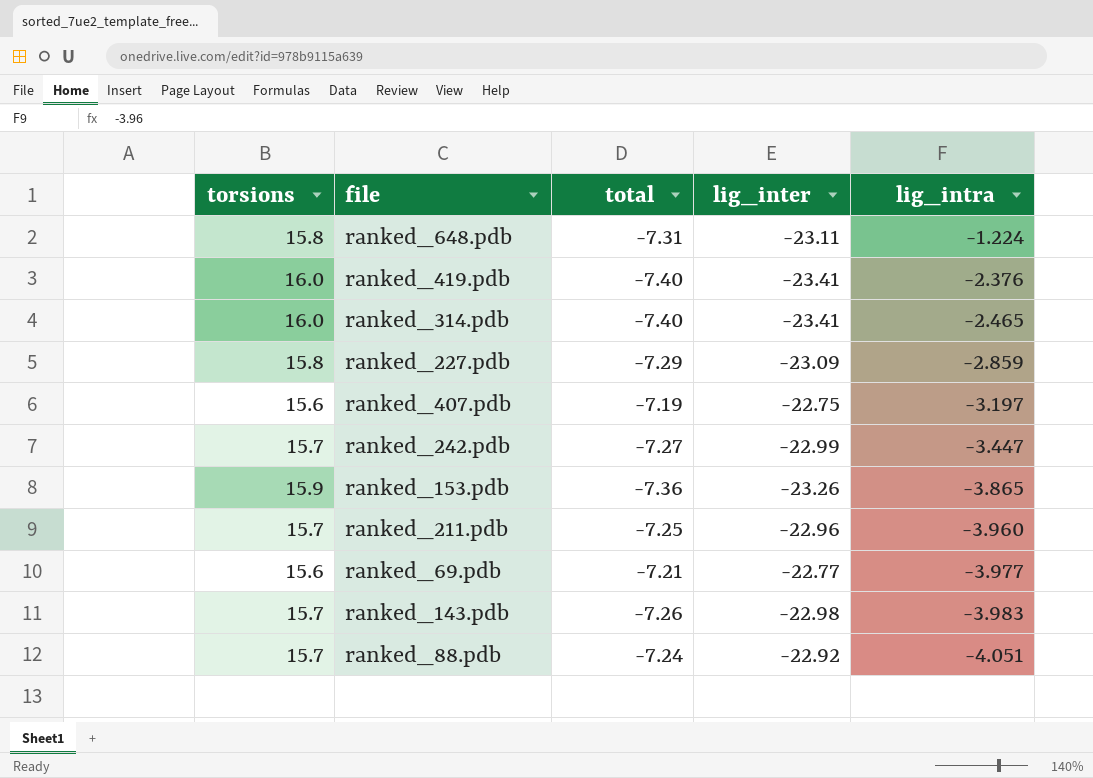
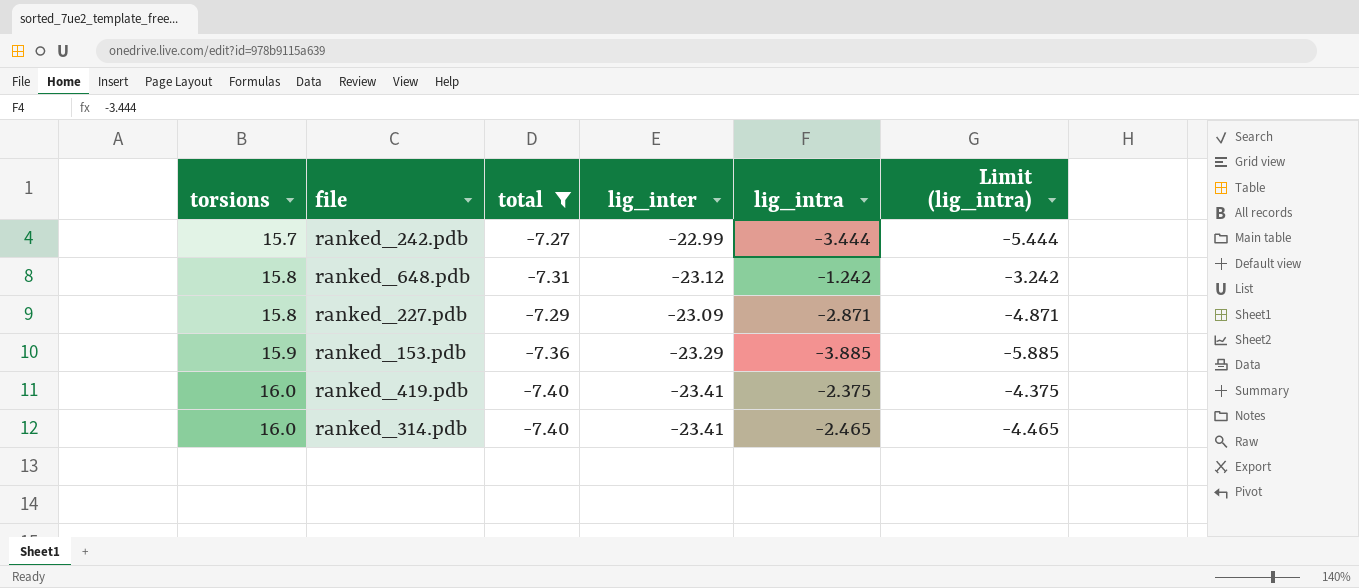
filter: none -> total <= -7.27
row order: lig_intra descending -> torsions ascending
column Limit (lig_intra) | formula: none -> [lig_intra] - 2
ranked_242.pdb | lig_intra: -3.447 -> -3.444
ranked_648.pdb | lig_inter: -23.11 -> -23.12
ranked_648.pdb | lig_intra: -1.224 -> -1.242
ranked_227.pdb | lig_intra: -2.859 -> -2.871
ranked_153.pdb | lig_inter: -23.26 -> -23.29
ranked_153.pdb | lig_intra: -3.865 -> -3.885
ranked_419.pdb | lig_intra: -2.376 -> -2.375

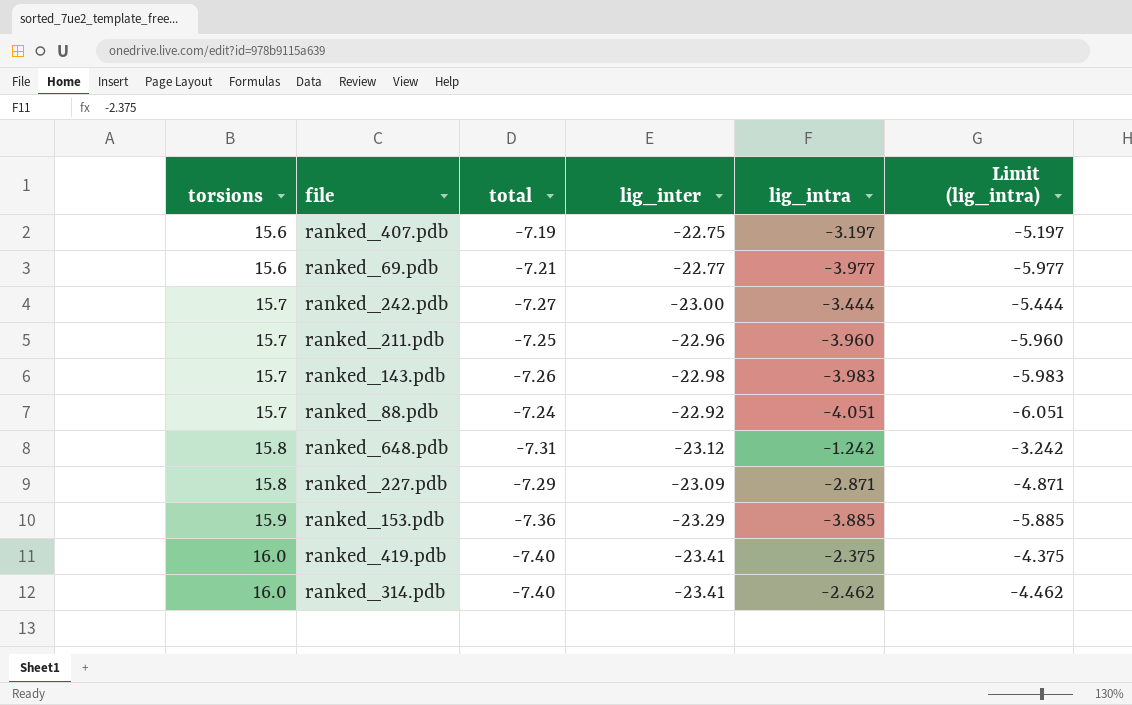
filter: total <= -7.27 -> none
ranked_242.pdb | lig_inter: -22.99 -> -23.00
ranked_314.pdb | lig_intra: -2.465 -> -2.462
ranked_314.pdb | Limit (lig_intra): -4.465 -> -4.462

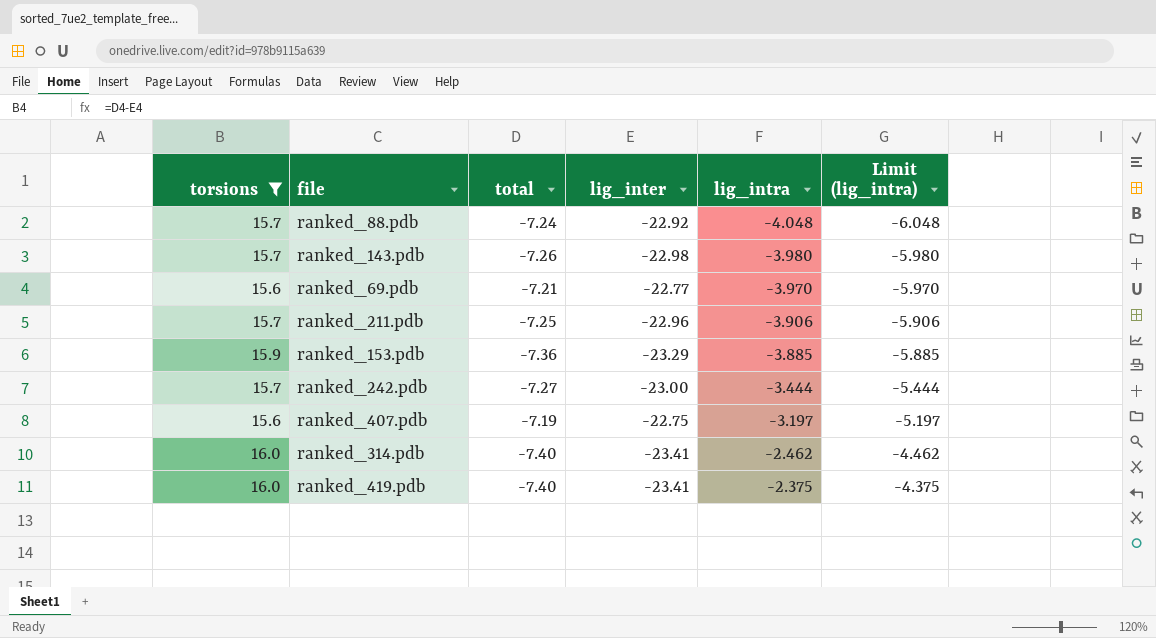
filter: none -> torsions != 15.8
row order: torsions ascending -> lig_intra ascending
ranked_88.pdb | lig_intra: -4.051 -> -4.048
ranked_88.pdb | Limit (lig_intra): -6.051 -> -6.048
ranked_143.pdb | lig_intra: -3.983 -> -3.980
ranked_143.pdb | Limit (lig_intra): -5.983 -> -5.980
ranked_69.pdb | lig_intra: -3.977 -> -3.970
ranked_69.pdb | Limit (lig_intra): -5.977 -> -5.970
ranked_211.pdb | lig_intra: -3.960 -> -3.906
ranked_211.pdb | Limit (lig_intra): -5.960 -> -5.906

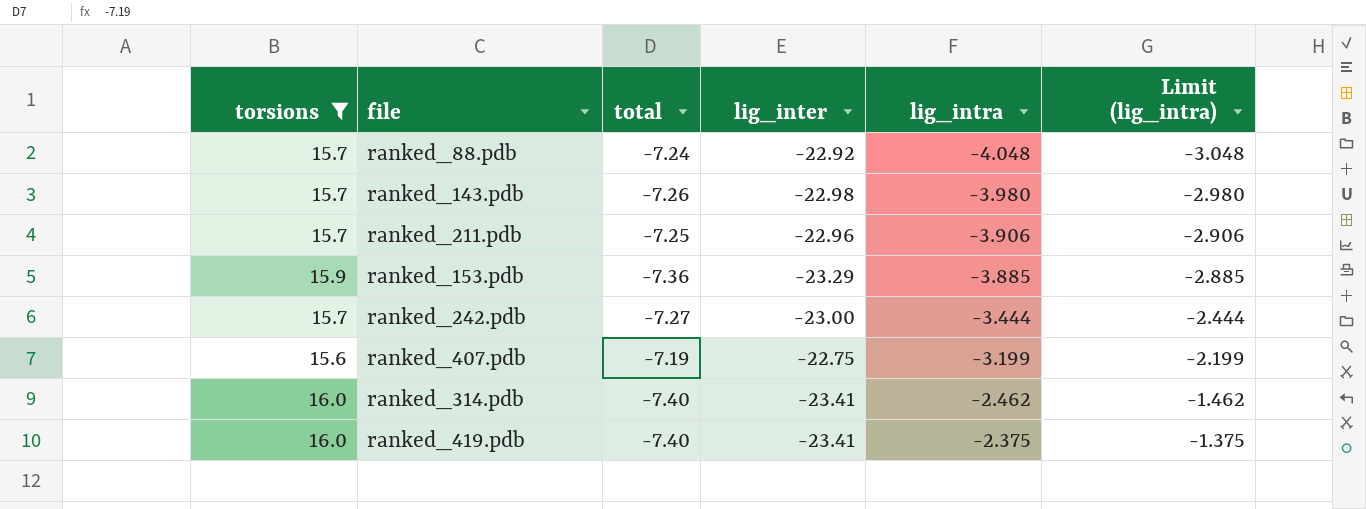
column Limit (lig_intra) | formula: [lig_intra] - 2 -> [lig_intra] + 1
row ranked_69.pdb: 15.6 | -7.21 | -22.77 | -3.970 | -5.970 -> none
ranked_407.pdb | lig_intra: -3.197 -> -3.199

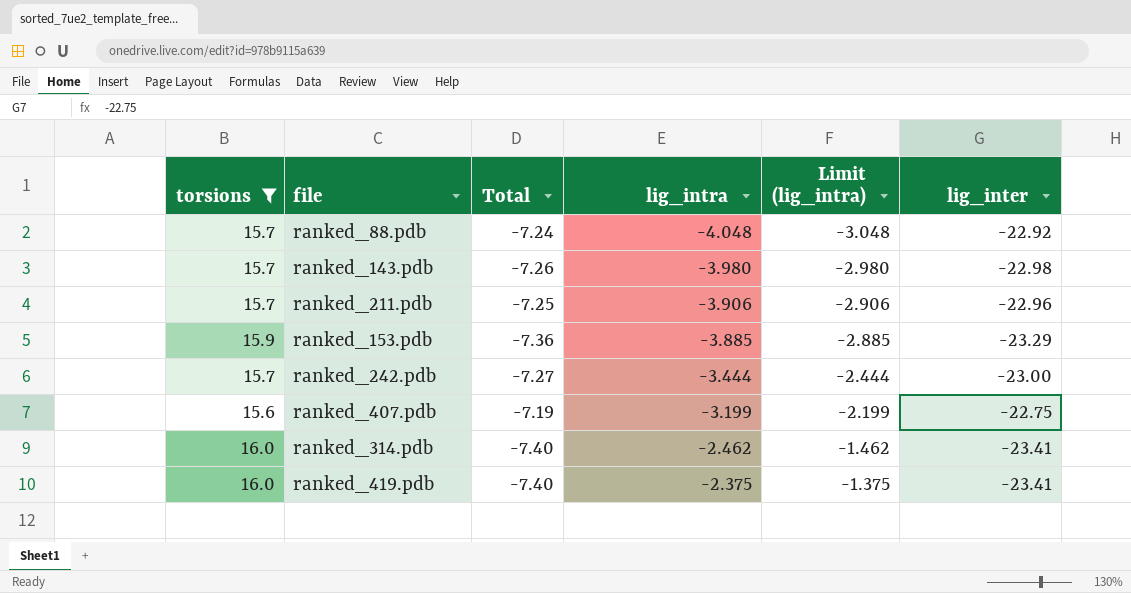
column name: total -> Total
column lig_inter | position: 4 -> 6

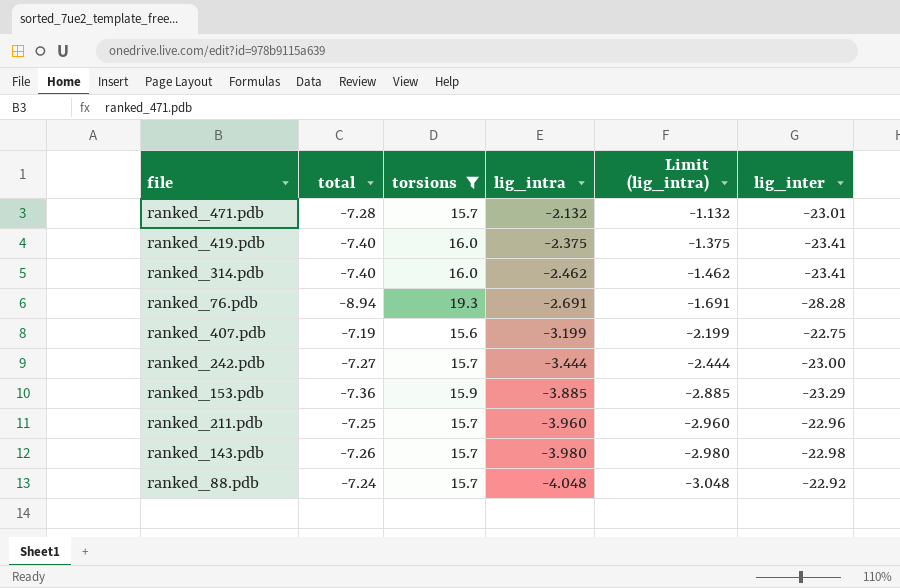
row order: lig_intra ascending -> lig_intra descending
column name: Total -> total
column torsions | position: 1 -> 3
row ranked_471.pdb: none -> -7.28 | 15.7 | -2.132 | -1.132 | -23.01
row ranked_76.pdb: none -> -8.94 | 19.3 | -2.691 | -1.691 | -28.28
ranked_211.pdb | lig_intra: -3.906 -> -3.960
ranked_211.pdb | Limit (lig_intra): -2.906 -> -2.960

